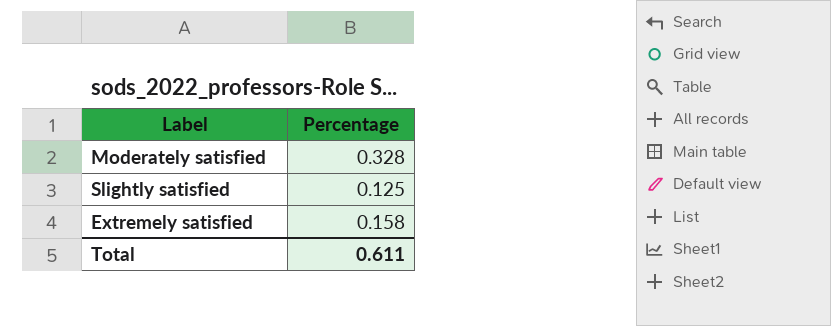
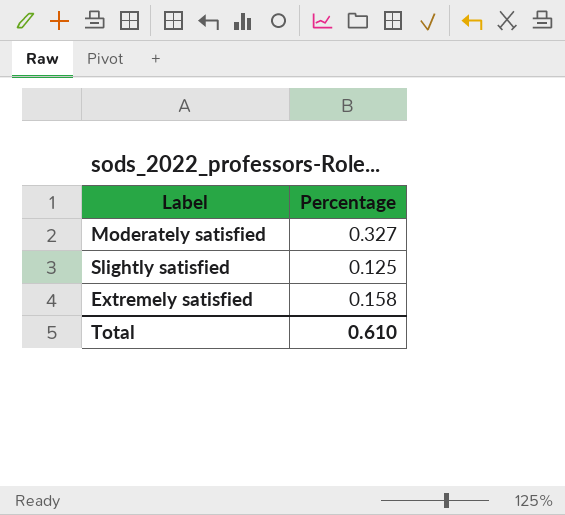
Moderately satisfied | Percentage: 0.328 -> 0.327
Total | Percentage: 0.611 -> 0.610

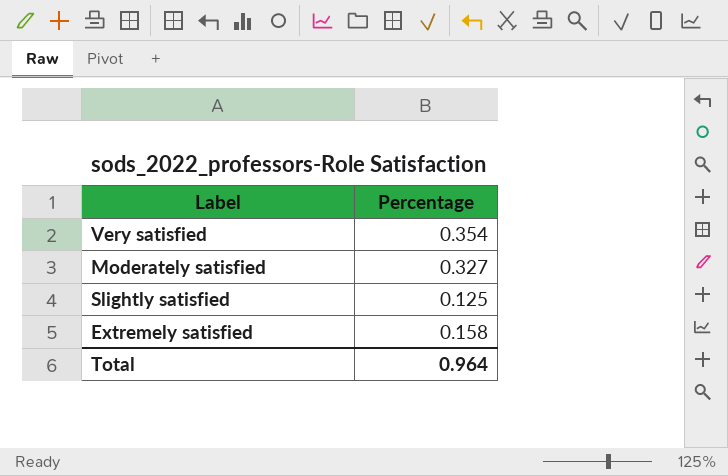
row Very satisfied: none -> 0.354
Total | Percentage: 0.610 -> 0.964

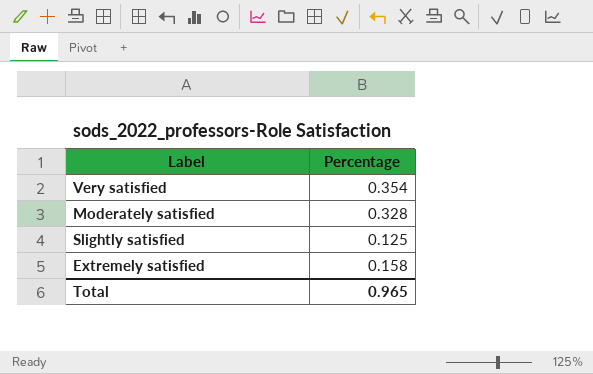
Moderately satisfied | Percentage: 0.327 -> 0.328
Total | Percentage: 0.964 -> 0.965

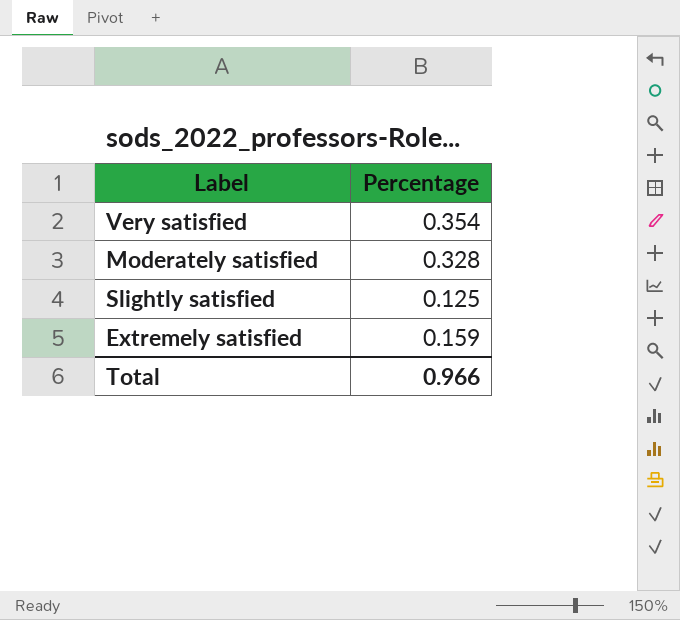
Extremely satisfied | Percentage: 0.158 -> 0.159
Total | Percentage: 0.965 -> 0.966

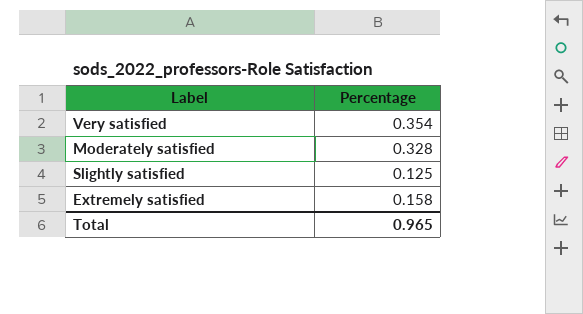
Extremely satisfied | Percentage: 0.159 -> 0.158
Total | Percentage: 0.966 -> 0.965

